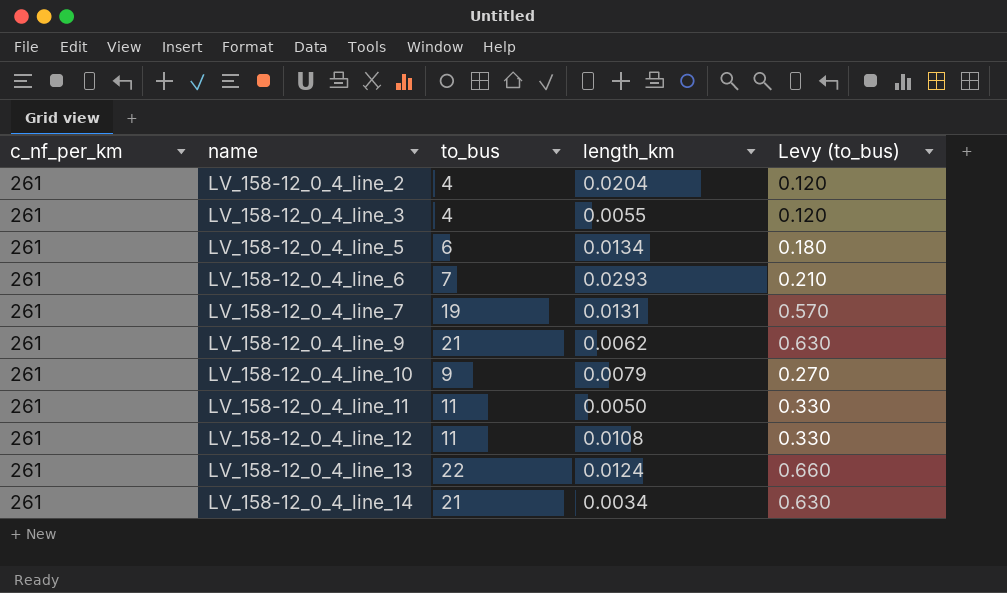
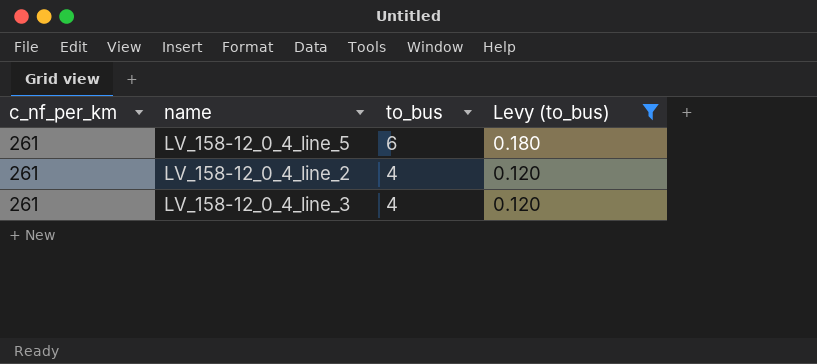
filter: none -> Levy (to_bus) <= 0.180
row order: name ascending -> to_bus descending
column length_km | position: 4 -> none

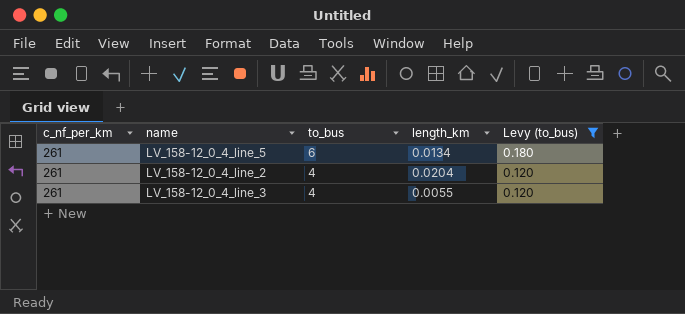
column length_km | position: none -> 4

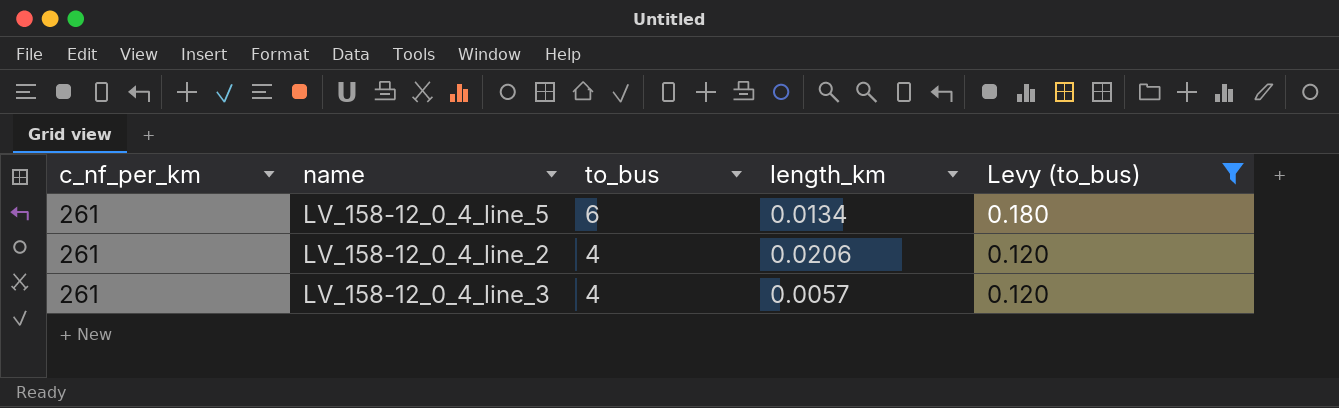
LV_158-12_0_4_line_2 | length_km: 0.0204 -> 0.0206
LV_158-12_0_4_line_3 | length_km: 0.0055 -> 0.0057

